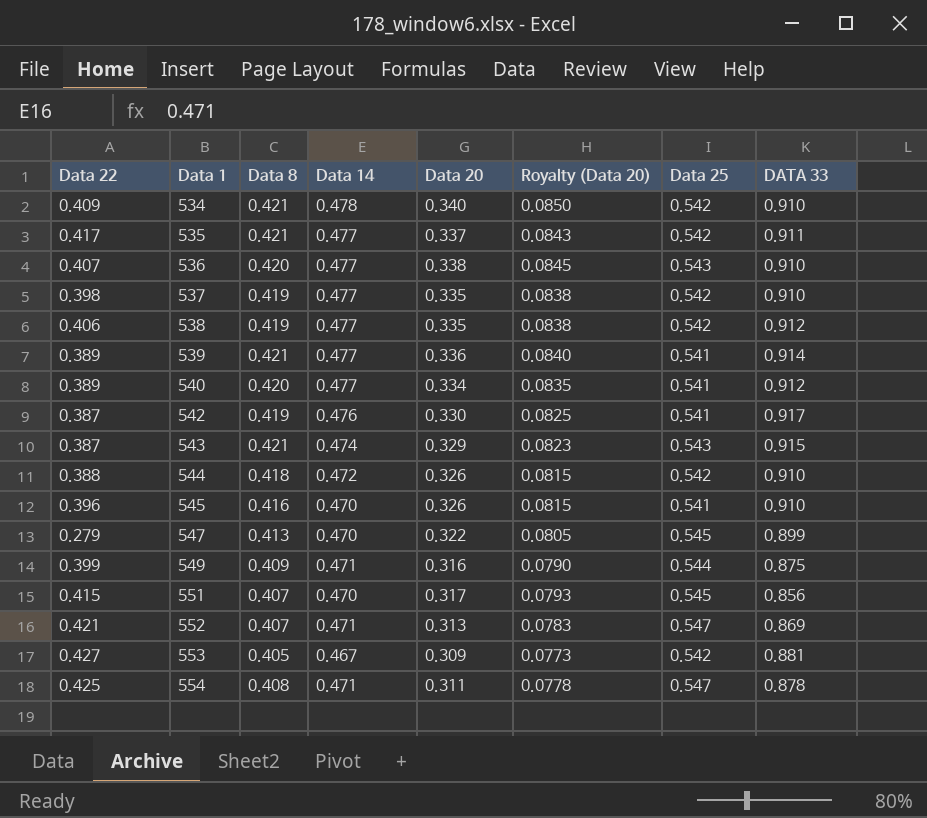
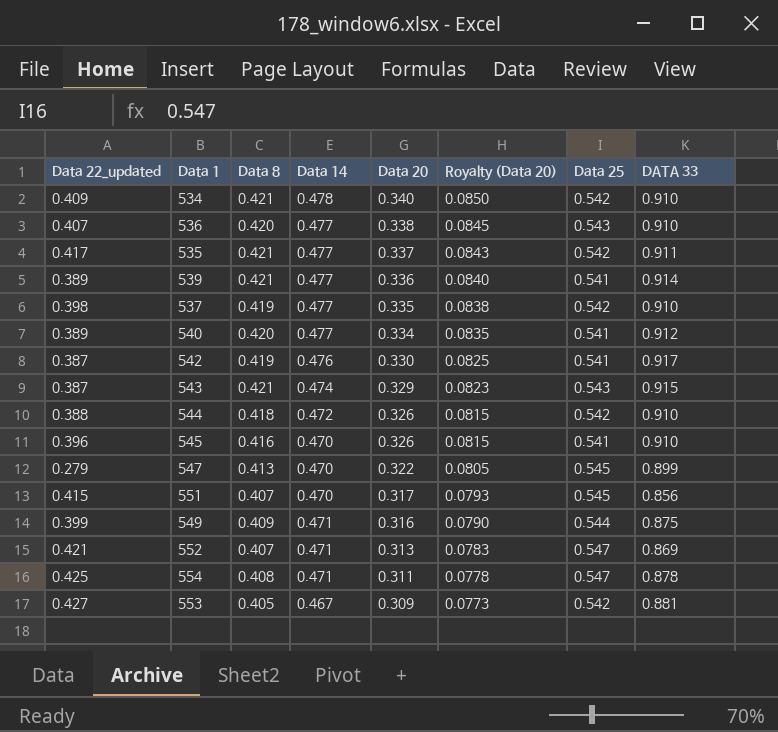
row order: Data 1 ascending -> Data 20 descending
column name: Data 22 -> Data 22_updated
row 538: 0.406 | 0.419 | 0.477 | 0.335 | 0.0838 | 0.542 | 0.912 -> none

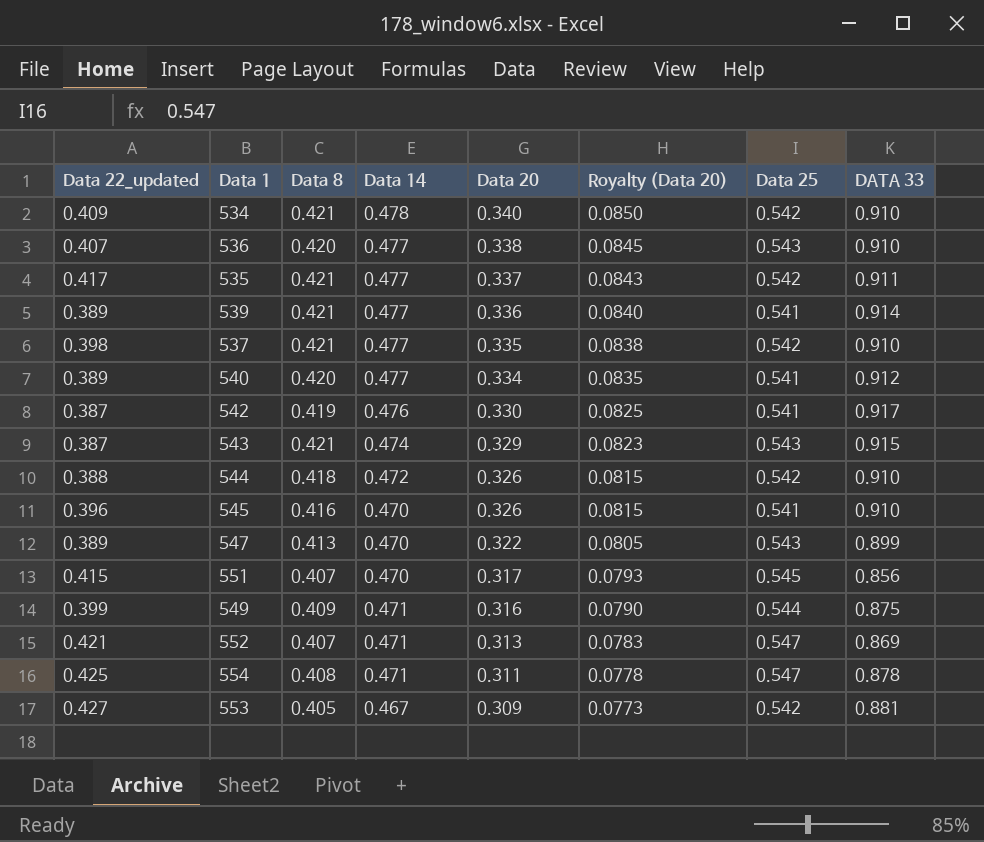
537 | Data 8: 0.419 -> 0.421
547 | Data 22_updated: 0.279 -> 0.389
547 | Data 25: 0.545 -> 0.543

